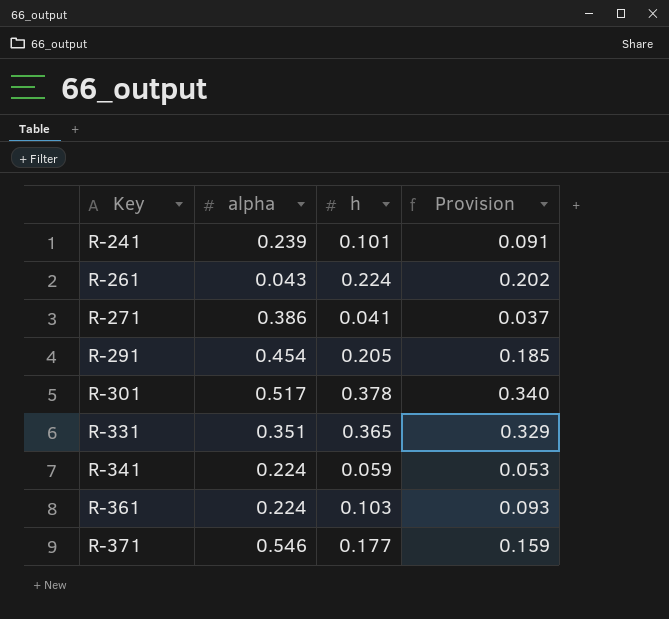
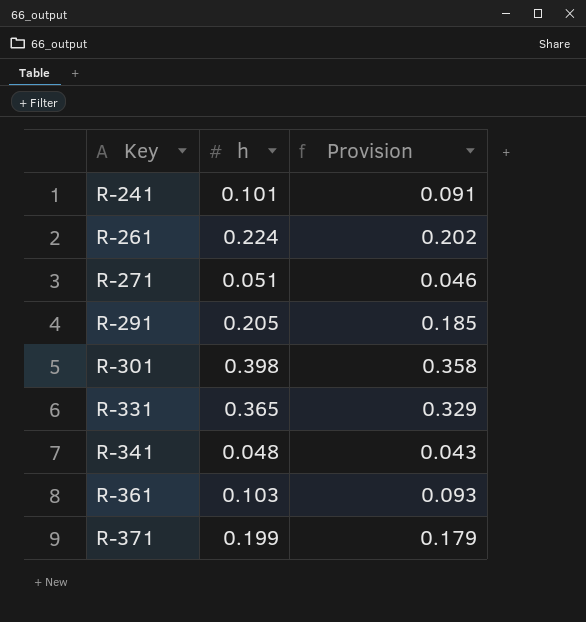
column alpha | position: 2 -> none
R-271 | h: 0.041 -> 0.051
R-271 | Provision: 0.037 -> 0.046
R-301 | h: 0.378 -> 0.398
R-301 | Provision: 0.340 -> 0.358
R-341 | h: 0.059 -> 0.048
R-341 | Provision: 0.053 -> 0.043
R-371 | h: 0.177 -> 0.199
R-371 | Provision: 0.159 -> 0.179

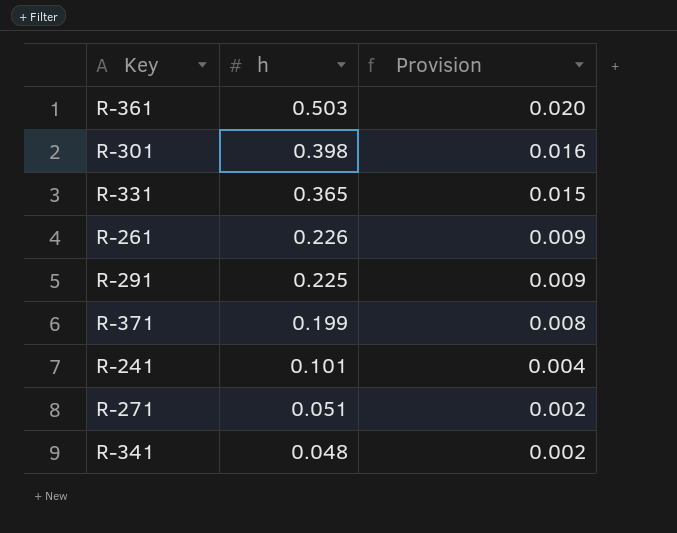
row order: Key ascending -> h descending
column Provision | formula: [h] * 0.9 -> [h] * 0.04
R-361 | h: 0.103 -> 0.503
R-261 | h: 0.224 -> 0.226
R-291 | h: 0.205 -> 0.225

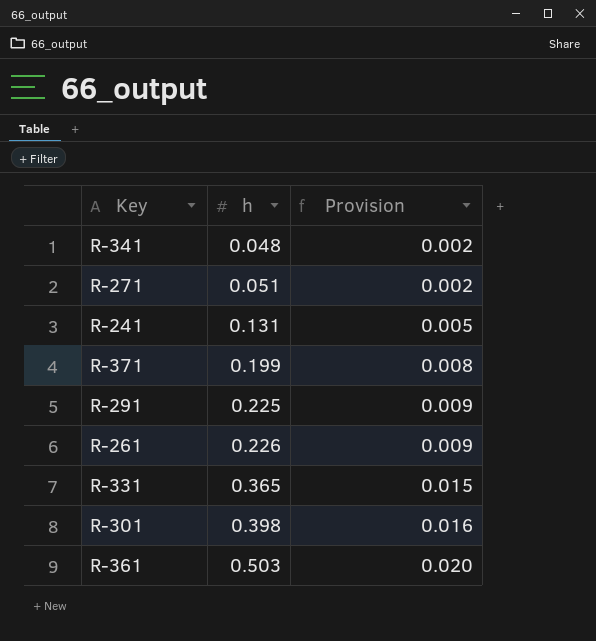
row order: h descending -> h ascending
R-241 | h: 0.101 -> 0.131
R-241 | Provision: 0.004 -> 0.005

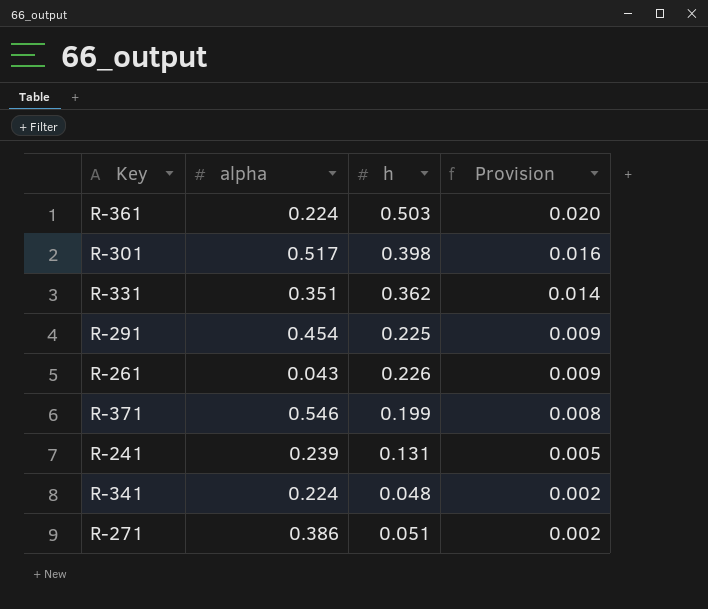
row order: h ascending -> Provision descending
column alpha | position: none -> 2
R-331 | h: 0.365 -> 0.362
R-331 | Provision: 0.015 -> 0.014

